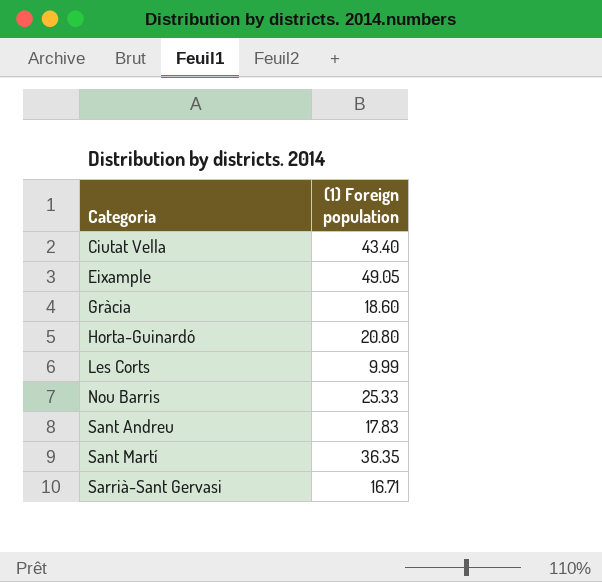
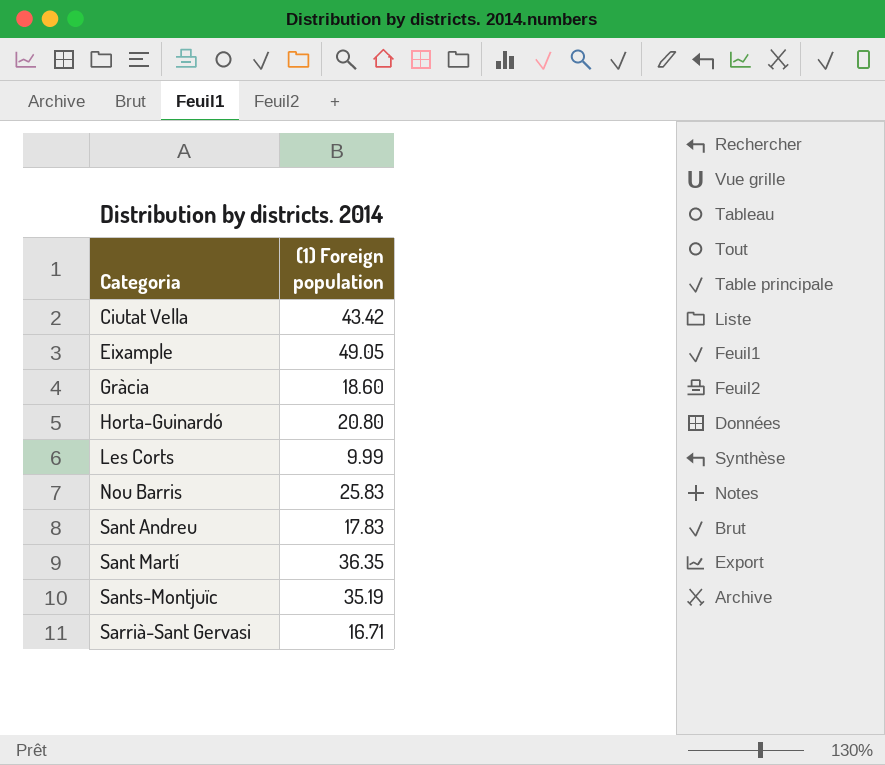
Ciutat Vella | (1) Foreign population: 43.40 -> 43.42
Nou Barris | (1) Foreign population: 25.33 -> 25.83
row Sants-Montjuïc: none -> 35.19

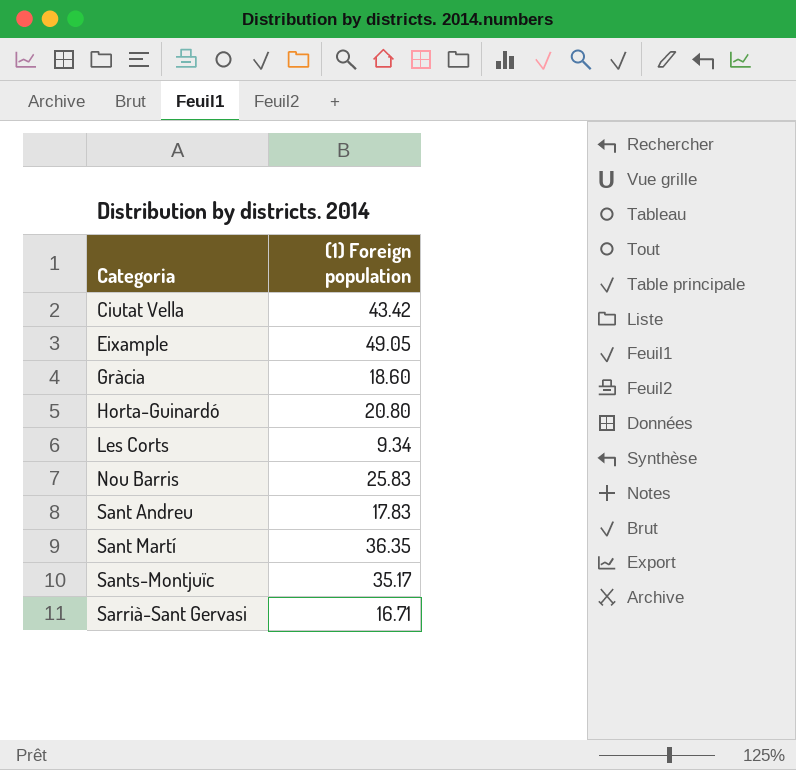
Les Corts | (1) Foreign population: 9.99 -> 9.34
Sants-Montjuïc | (1) Foreign population: 35.19 -> 35.17

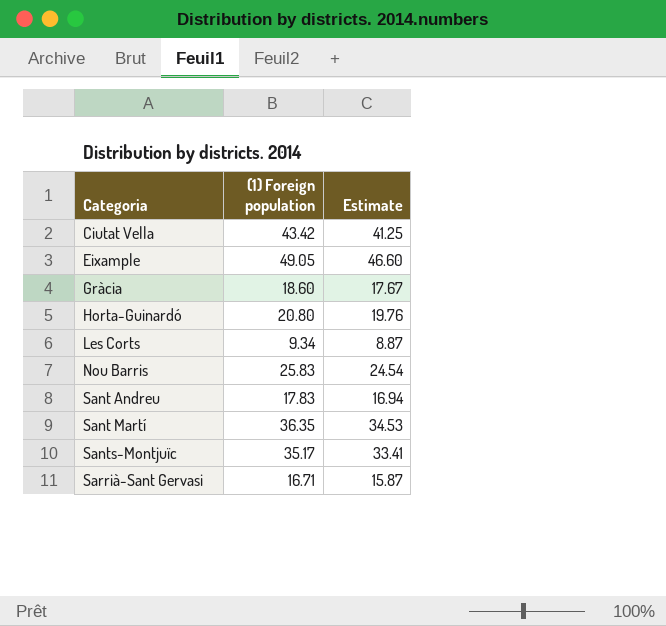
column Estimate | formula: none -> [(1) Foreign population] * 0.95

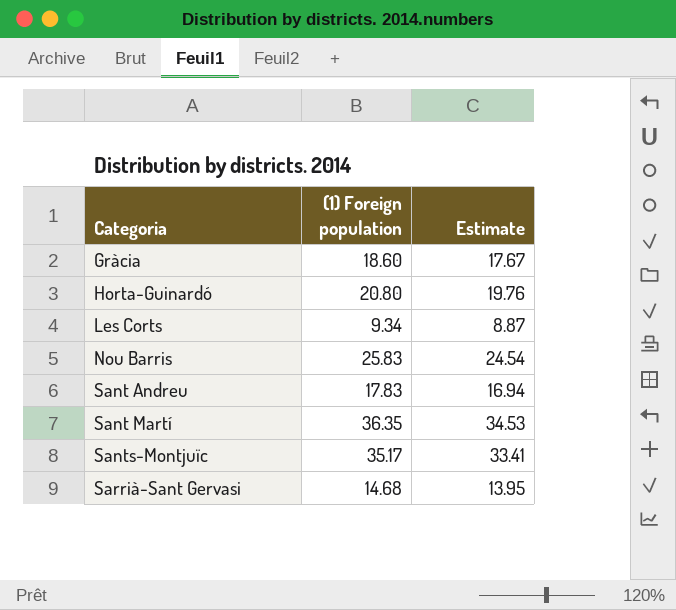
row Ciutat Vella: 43.42 | 41.25 -> none
row Eixample: 49.05 | 46.60 -> none
Sarrià-Sant Gervasi | (1) Foreign population: 16.71 -> 14.68
Sarrià-Sant Gervasi | Estimate: 15.87 -> 13.95

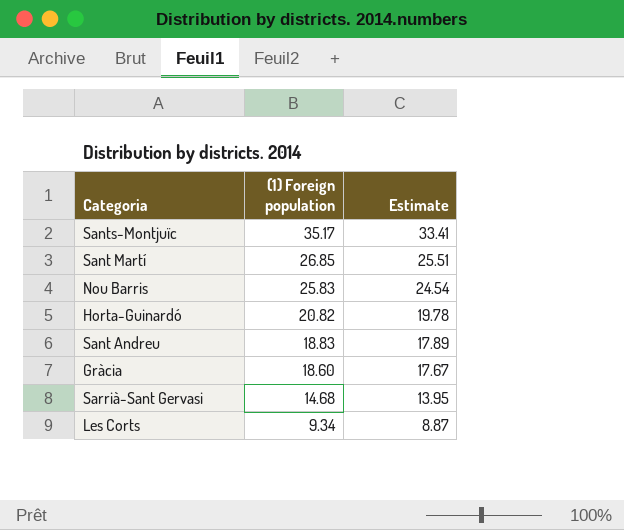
row order: Categoria ascending -> (1) Foreign population descending
Sant Martí | (1) Foreign population: 36.35 -> 26.85
Sant Martí | Estimate: 34.53 -> 25.51
Horta-Guinardó | (1) Foreign population: 20.80 -> 20.82
Horta-Guinardó | Estimate: 19.76 -> 19.78
Sant Andreu | (1) Foreign population: 17.83 -> 18.83
Sant Andreu | Estimate: 16.94 -> 17.89

